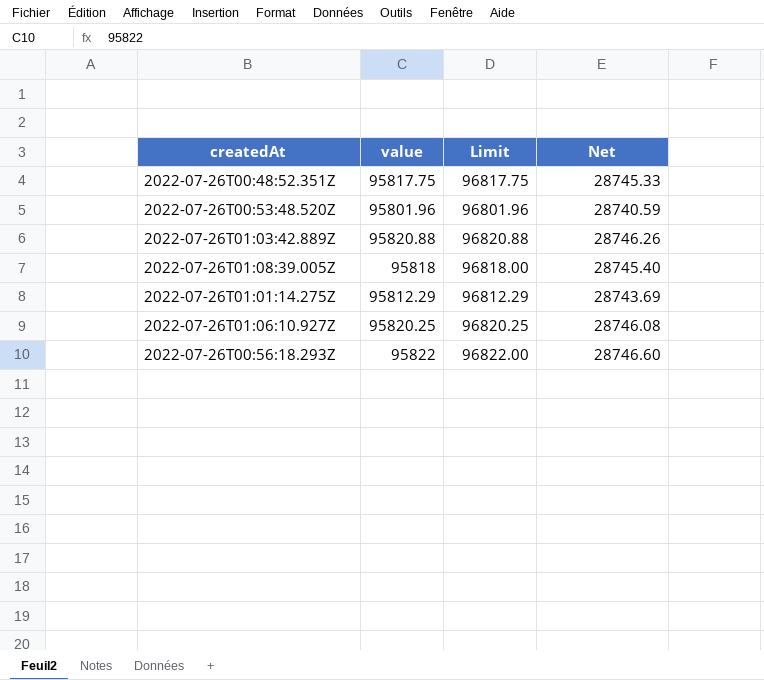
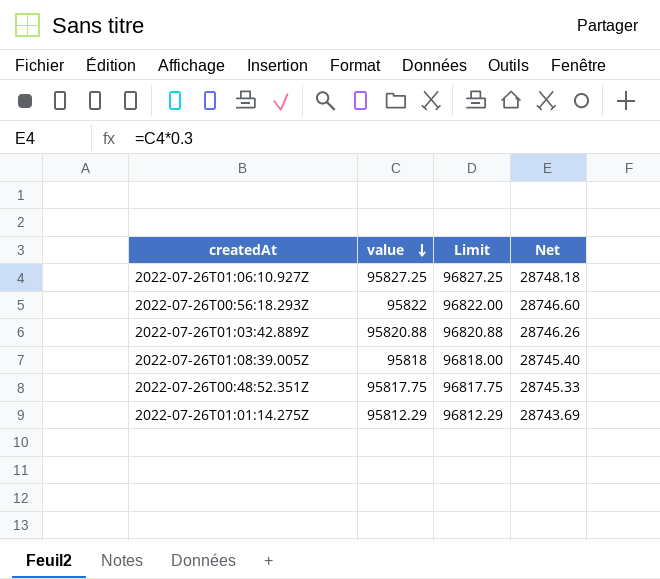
row order: none -> value descending
row 2022-07-26T00:53:48.520Z: 95801.96 | 96801.96 | 28740.59 -> none
2022-07-26T01:06:10.927Z | value: 95820.25 -> 95827.25
2022-07-26T01:06:10.927Z | Limit: 96820.25 -> 96827.25
2022-07-26T01:06:10.927Z | Net: 28746.08 -> 28748.18

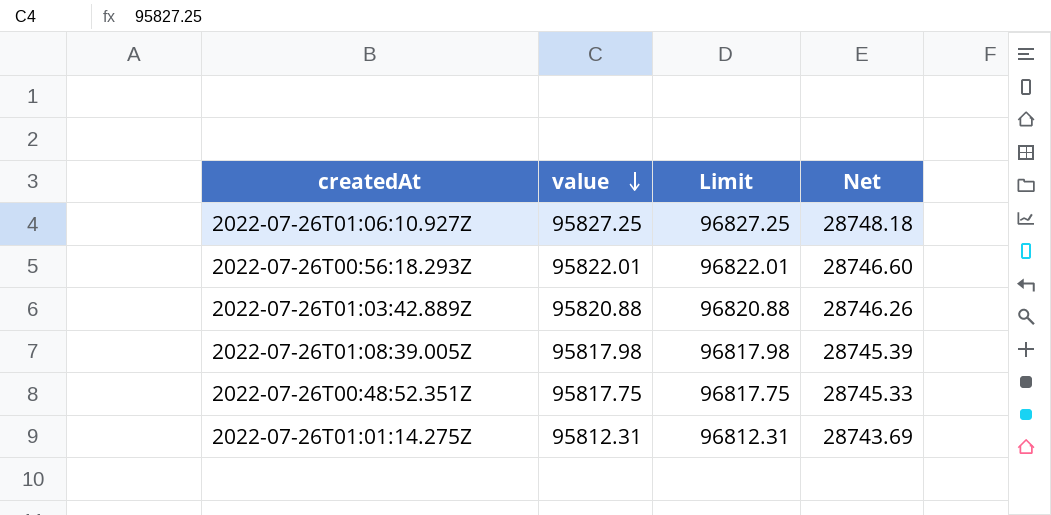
2022-07-26T00:56:18.293Z | value: 95822 -> 95822.01
2022-07-26T00:56:18.293Z | Limit: 96822.00 -> 96822.01
2022-07-26T01:08:39.005Z | value: 95818 -> 95817.98
2022-07-26T01:08:39.005Z | Limit: 96818.00 -> 96817.98
2022-07-26T01:08:39.005Z | Net: 28745.40 -> 28745.39
2022-07-26T01:01:14.275Z | value: 95812.29 -> 95812.31
2022-07-26T01:01:14.275Z | Limit: 96812.29 -> 96812.31

